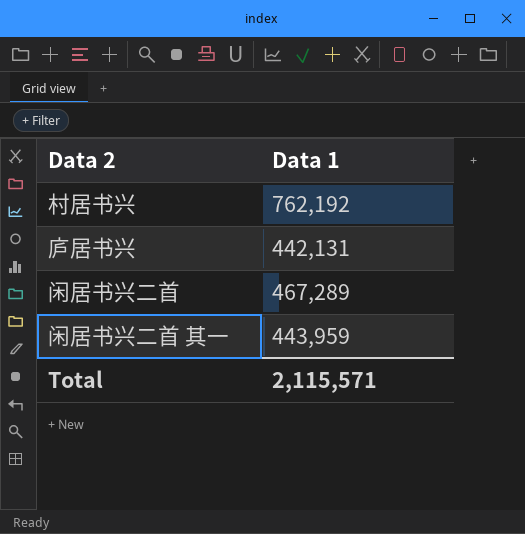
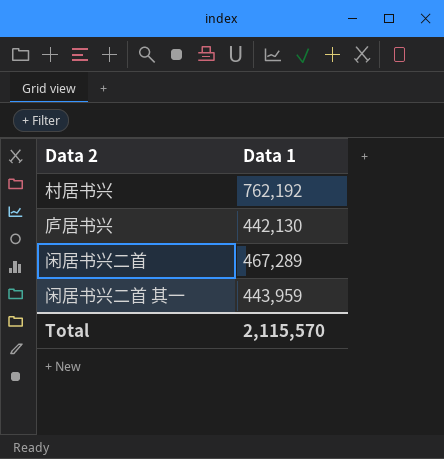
庐居书兴 | Data 1: 442,131 -> 442,130
Total | Data 1: 2,115,571 -> 2,115,570

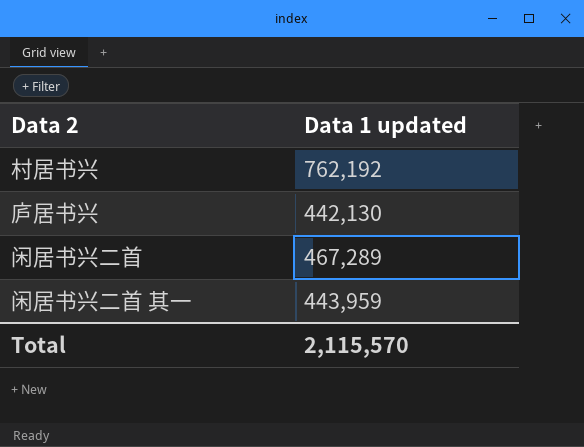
column name: Data 1 -> Data 1 updated

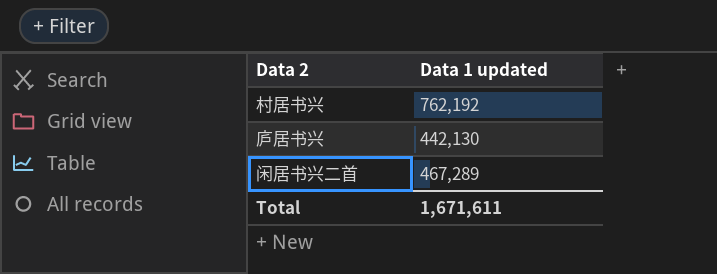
row 闲居书兴二首 其一: 443,959 -> none
Total | Data 1 updated: 2,115,570 -> 1,671,611

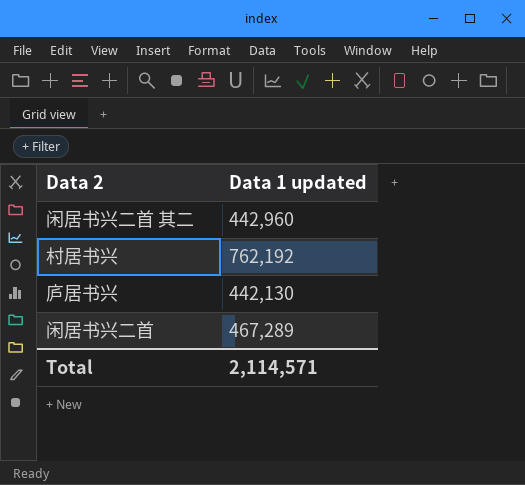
row 闲居书兴二首 其二: none -> 442,960
Total | Data 1 updated: 1,671,611 -> 2,114,571

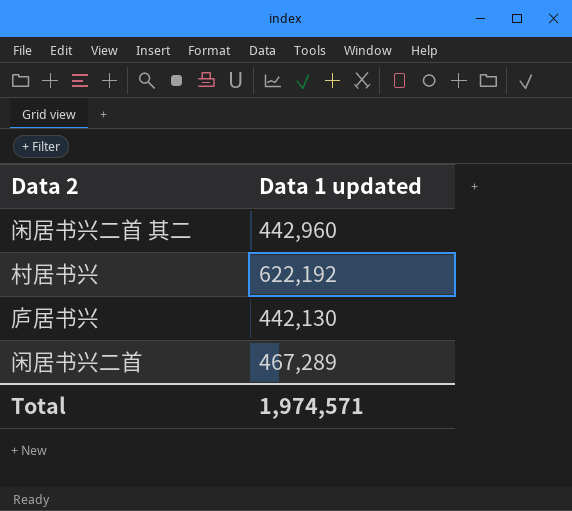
村居书兴 | Data 1 updated: 762,192 -> 622,192
Total | Data 1 updated: 2,114,571 -> 1,974,571

